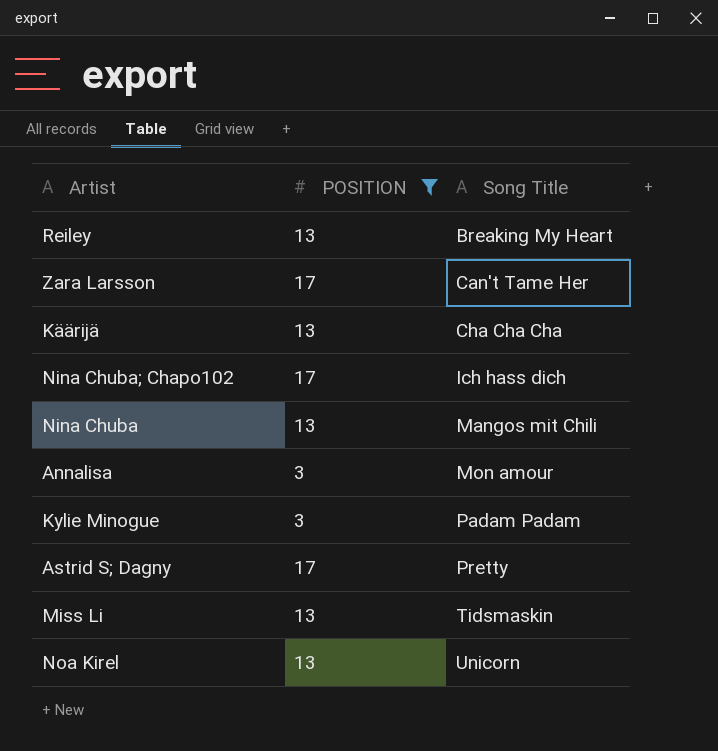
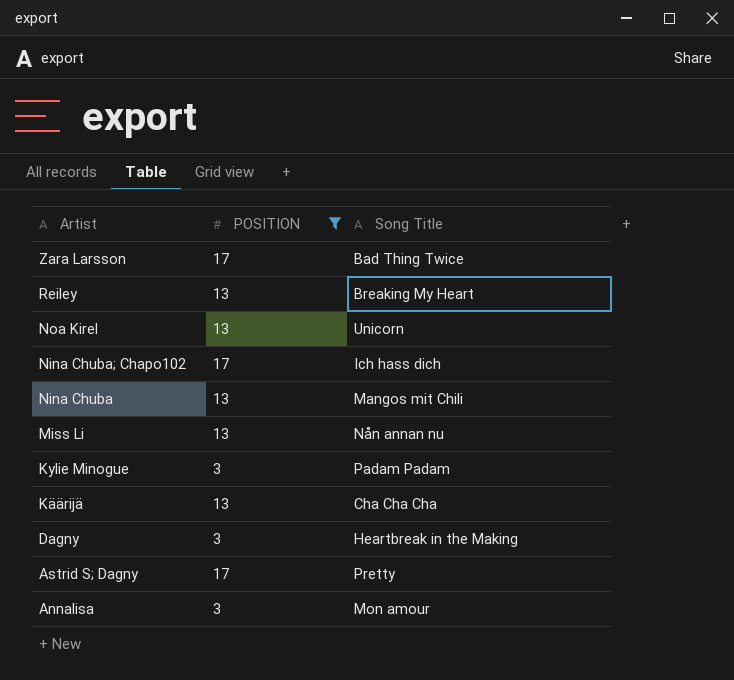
row order: Song Title ascending -> Artist descending
Zara Larsson | Song Title: Can't Tame Her -> Bad Thing Twice
Miss Li | Song Title: Tidsmaskin -> Nån annan nu
row Dagny: none -> 3 | Heartbreak in the Making

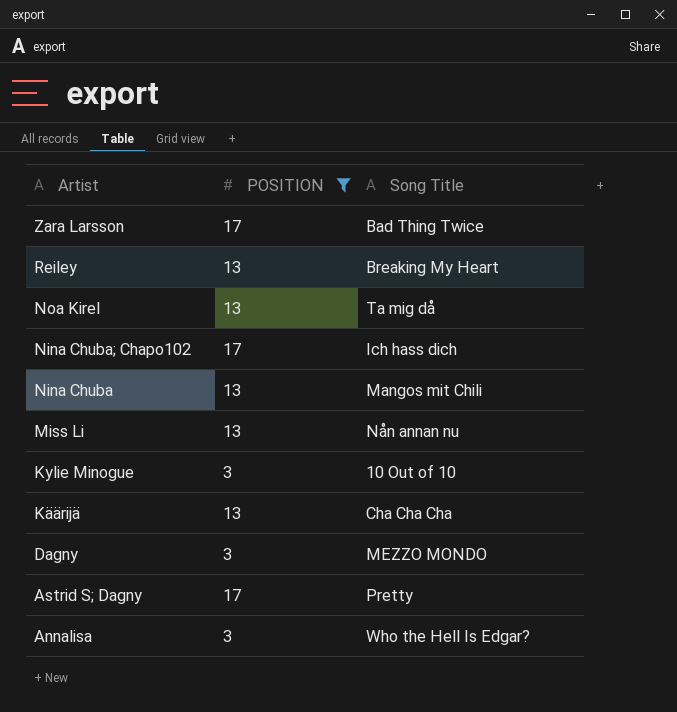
Noa Kirel | Song Title: Unicorn -> Ta mig då
Kylie Minogue | Song Title: Padam Padam -> 10 Out of 10
Dagny | Song Title: Heartbreak in the Making -> MEZZO MONDO
Annalisa | Song Title: Mon amour -> Who the Hell Is Edgar?

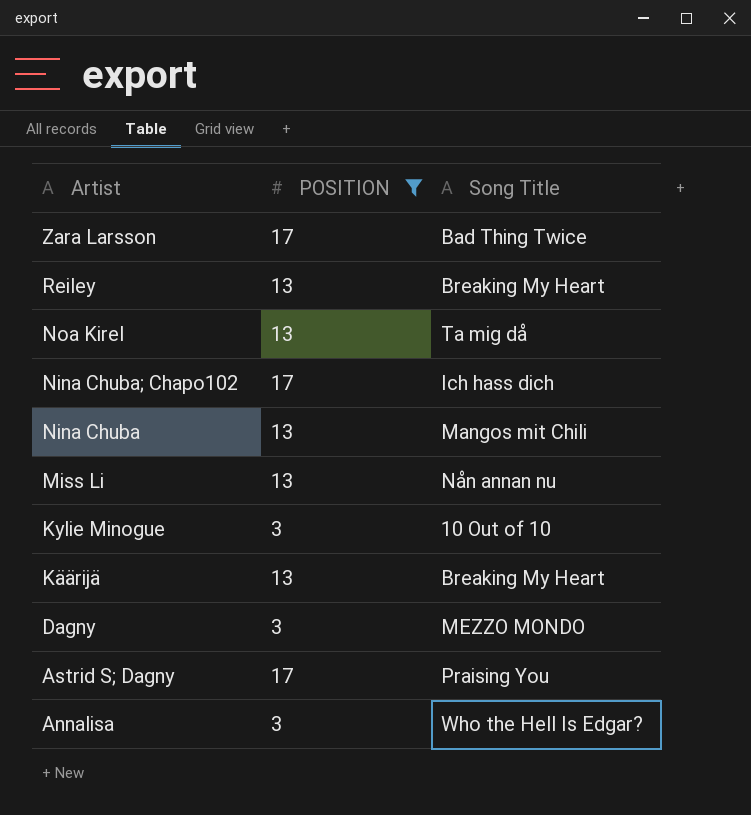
Käärijä | Song Title: Cha Cha Cha -> Breaking My Heart
Astrid S; Dagny | Song Title: Pretty -> Praising You

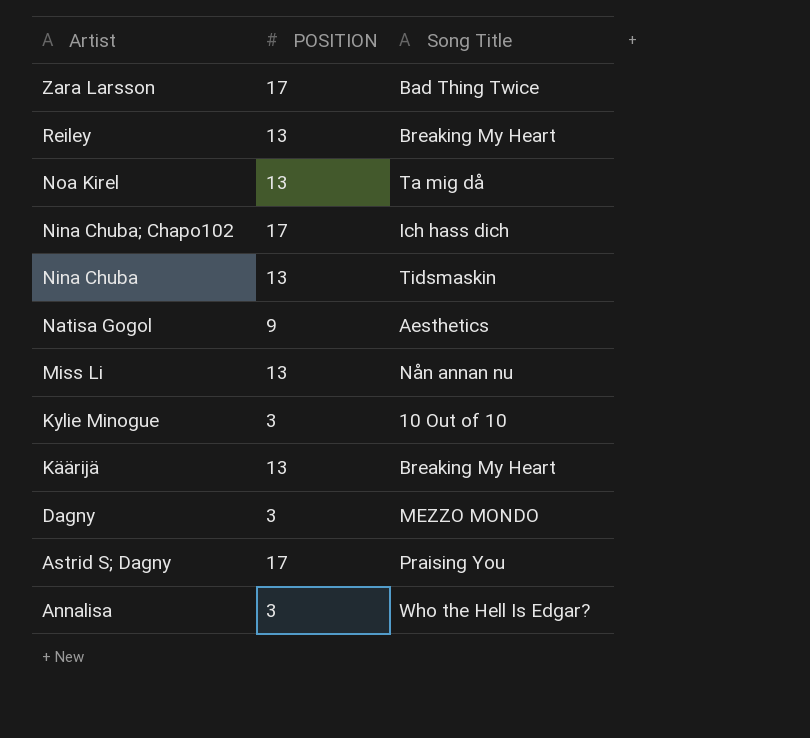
filter: POSITION != 9 -> none
Nina Chuba | Song Title: Mangos mit Chili -> Tidsmaskin

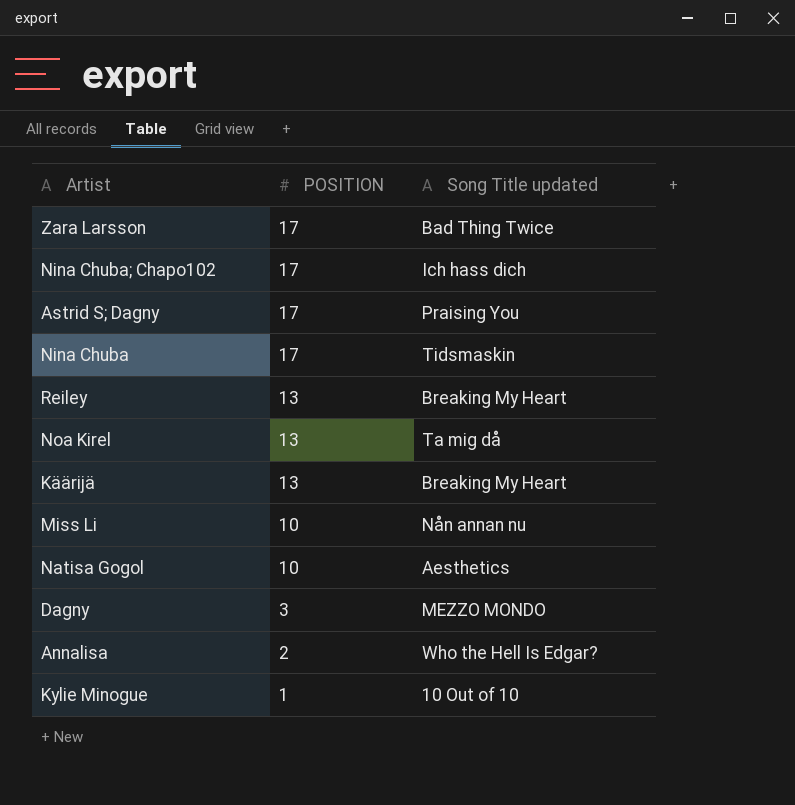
row order: Artist descending -> POSITION descending
column name: Song Title -> Song Title updated
Nina Chuba | POSITION: 13 -> 17
Miss Li | POSITION: 13 -> 10
Natisa Gogol | POSITION: 9 -> 10
Annalisa | POSITION: 3 -> 2
Kylie Minogue | POSITION: 3 -> 1

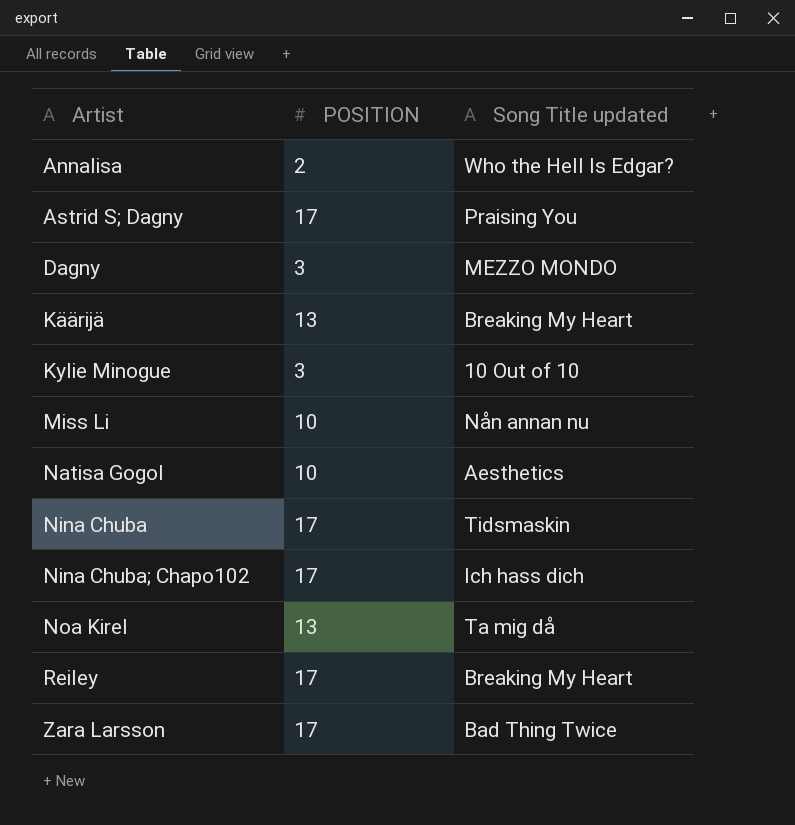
row order: POSITION descending -> Artist ascending
Kylie Minogue | POSITION: 1 -> 3
Reiley | POSITION: 13 -> 17

